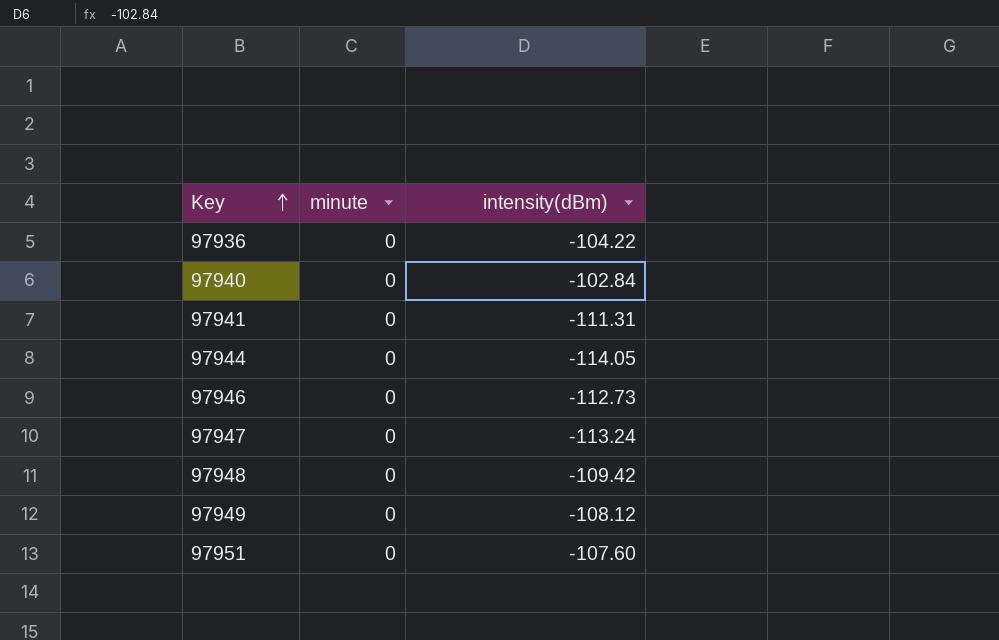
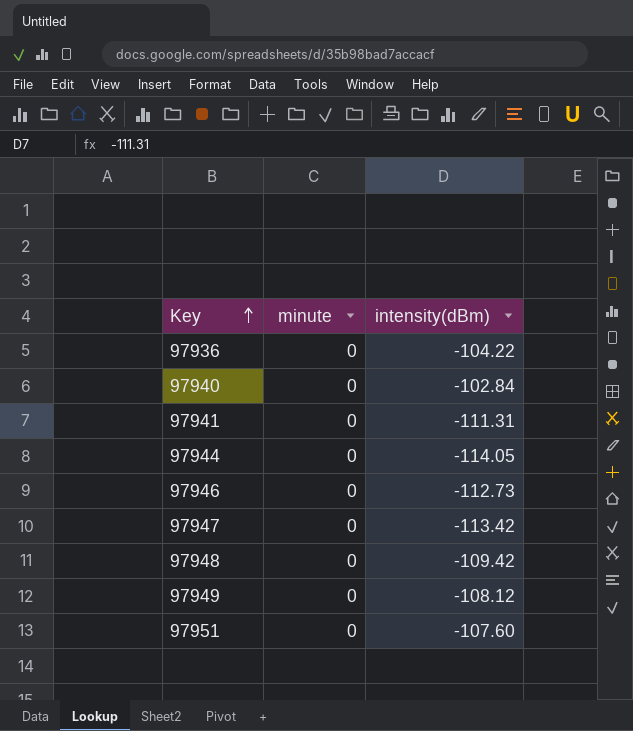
97947 | intensity(dBm): -113.24 -> -113.42

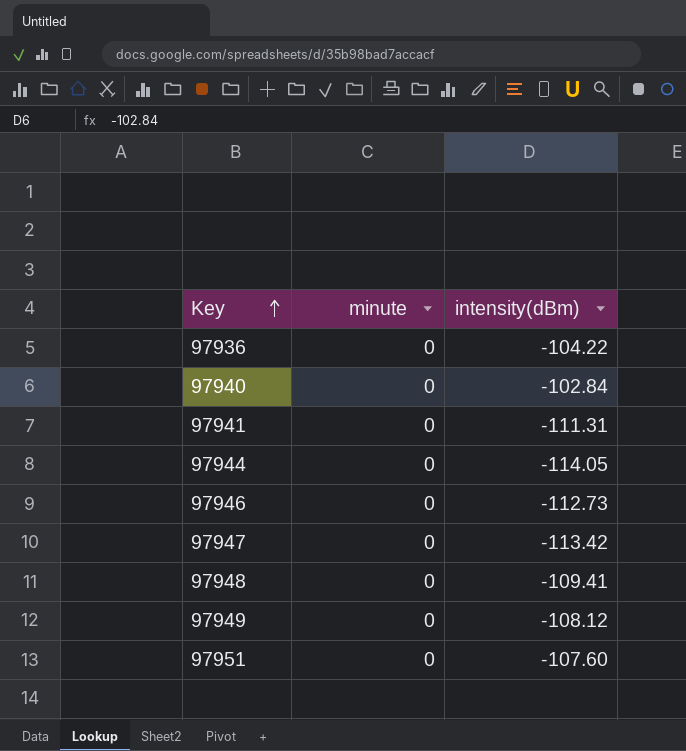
97948 | intensity(dBm): -109.42 -> -109.41

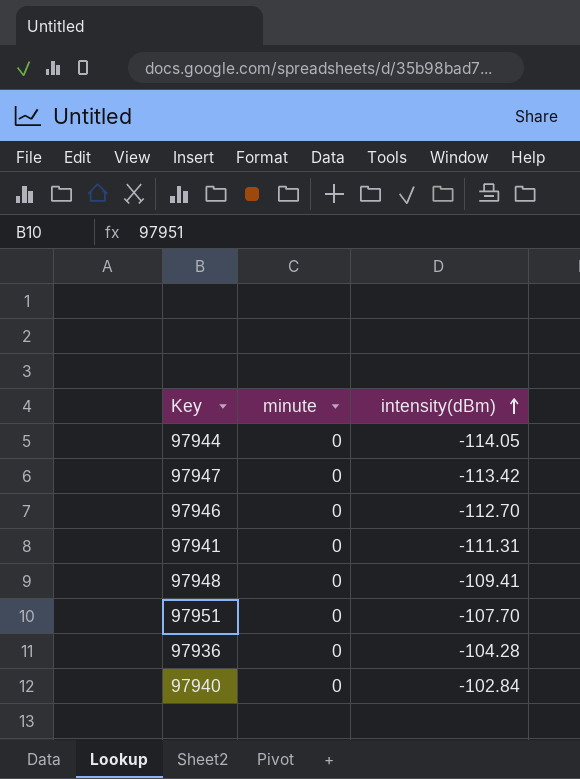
row order: Key ascending -> intensity(dBm) ascending
row 97949: 0 | -108.12 -> none
97946 | intensity(dBm): -112.73 -> -112.70
97951 | intensity(dBm): -107.60 -> -107.70
97936 | intensity(dBm): -104.22 -> -104.28

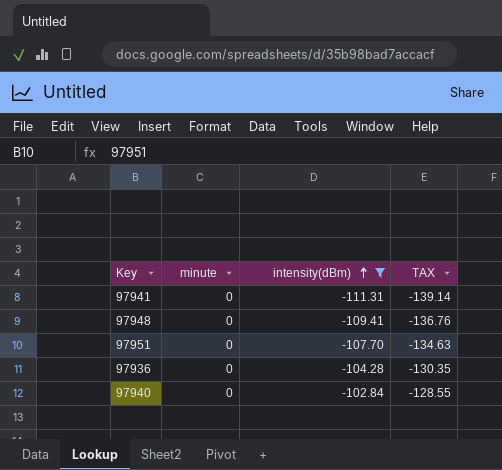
filter: none -> intensity(dBm) >= -111.31
column TAX | formula: none -> [intensity(dBm)] * 1.25

